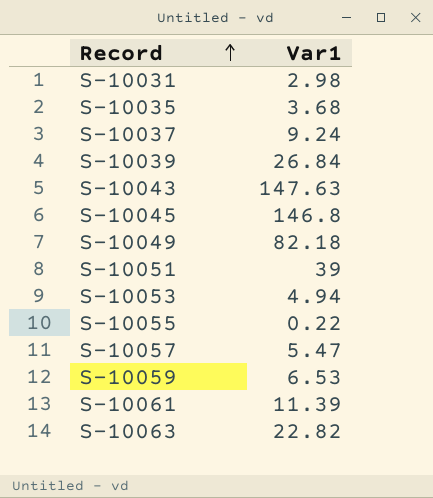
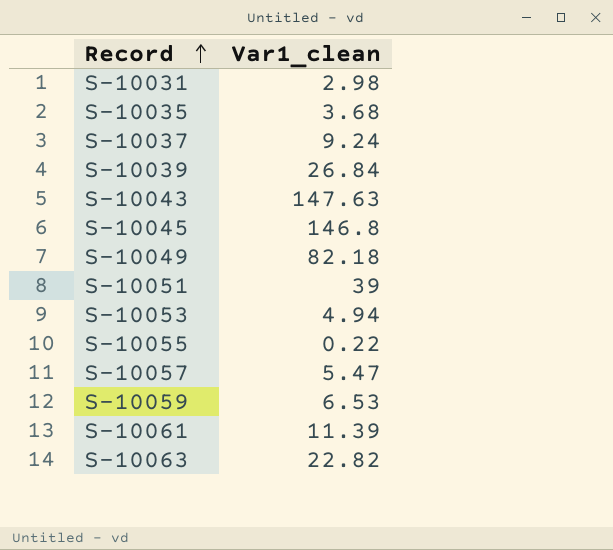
column name: Var1 -> Var1_clean

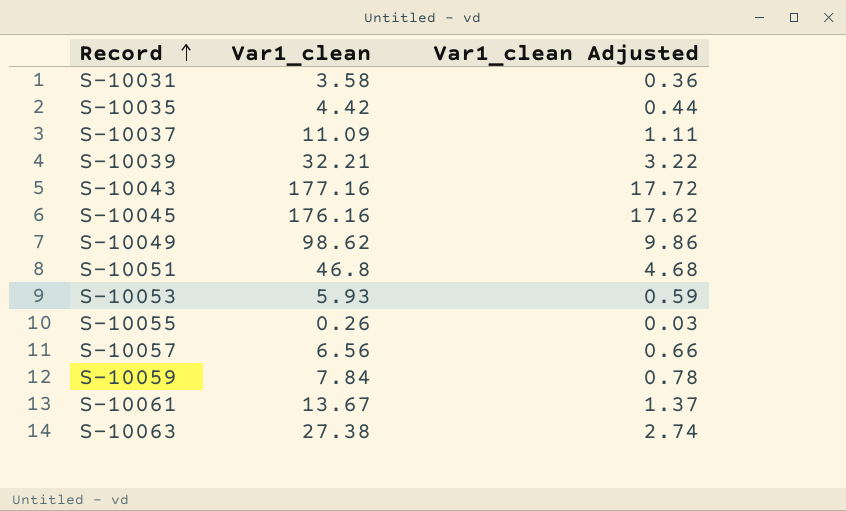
column Var1_clean Adjusted | formula: none -> [Var1_clean] * 0.1
S-10031 | Var1_clean: 2.98 -> 3.58
S-10035 | Var1_clean: 3.68 -> 4.42
S-10037 | Var1_clean: 9.24 -> 11.09
S-10039 | Var1_clean: 26.84 -> 32.21
S-10043 | Var1_clean: 147.63 -> 177.16
S-10045 | Var1_clean: 146.8 -> 176.16
S-10049 | Var1_clean: 82.18 -> 98.62
S-10051 | Var1_clean: 39 -> 46.8
S-10053 | Var1_clean: 4.94 -> 5.93
S-10055 | Var1_clean: 0.22 -> 0.26
S-10057 | Var1_clean: 5.47 -> 6.56
S-10059 | Var1_clean: 6.53 -> 7.84
S-10061 | Var1_clean: 11.39 -> 13.67
S-10063 | Var1_clean: 22.82 -> 27.38

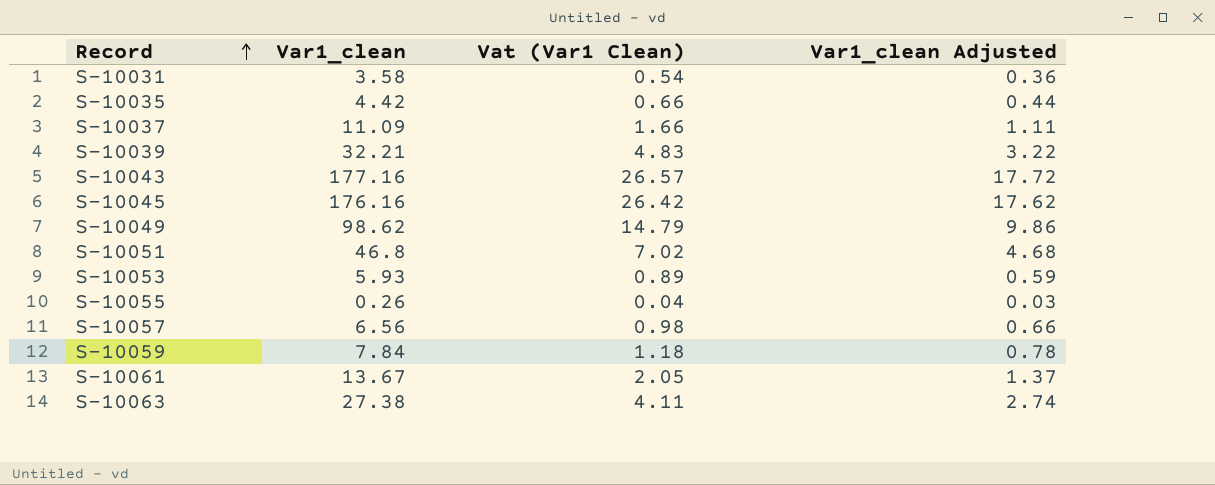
column Vat (Var1 Clean) | formula: none -> [Var1_clean] * 0.15

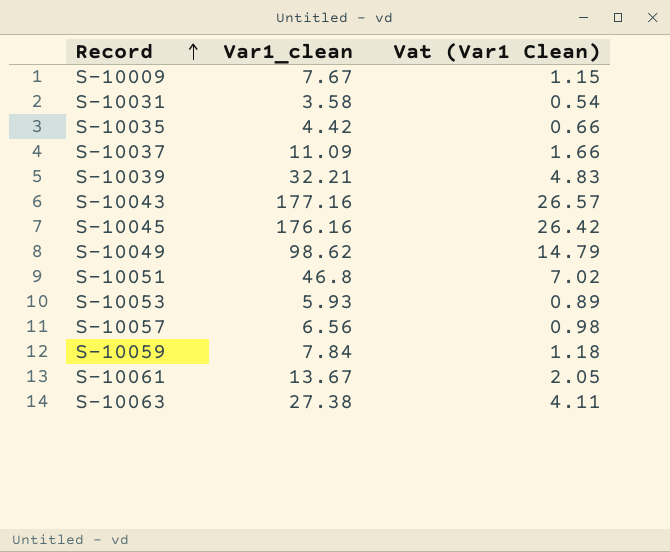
column Var1_clean Adjusted | formula: [Var1_clean] * 0.1 -> none
row S-10055: 0.26 | 0.04 | 0.03 -> none
row S-10009: none -> 7.67 | 1.15

